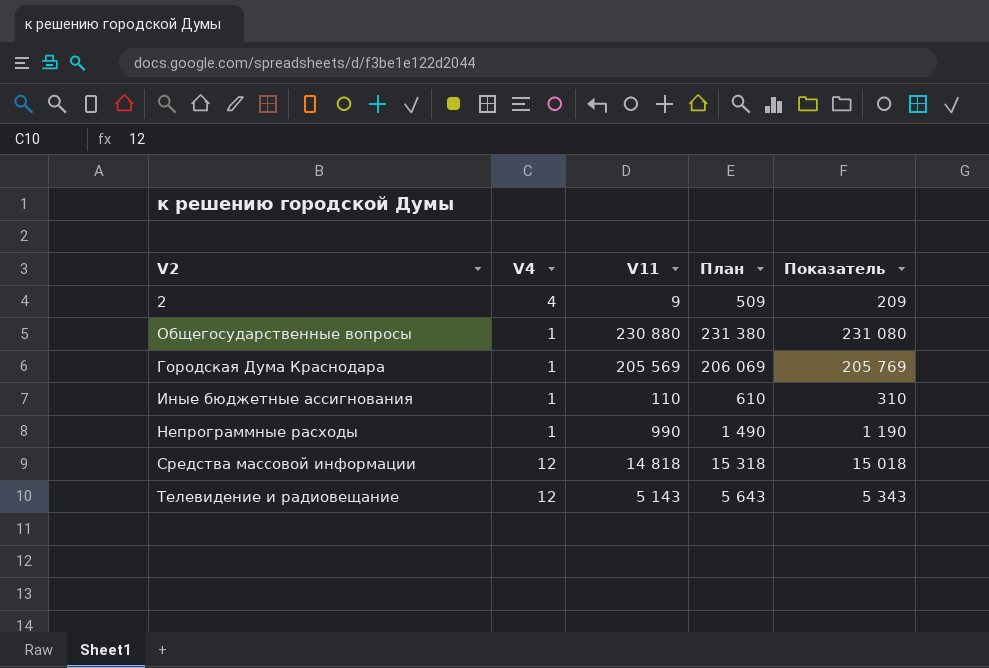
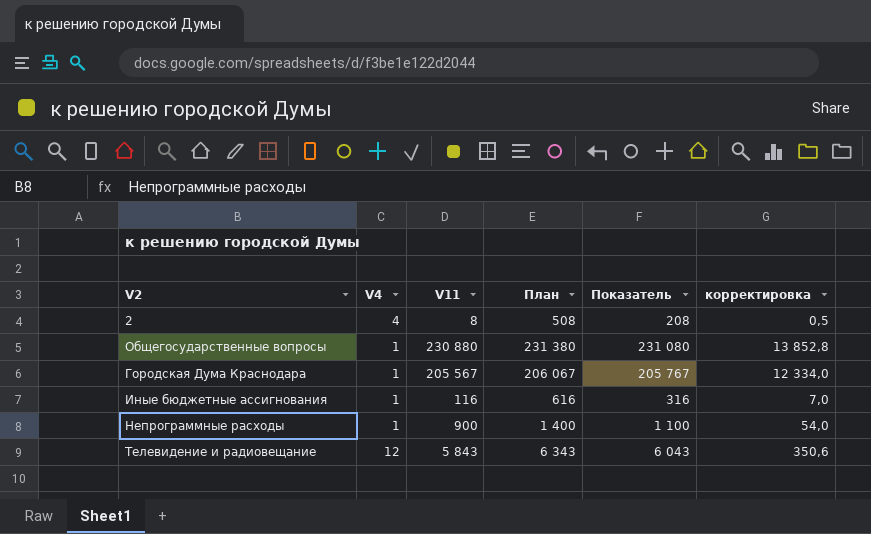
column корректировка | formula: none -> [V11] * 0,06
row Средства массовой информации: 12 | 14 818 | 15 318 | 15 018 -> none
2 | V11: 9 -> 8
2 | План: 509 -> 508
2 | Показатель: 209 -> 208
Городская Дума Краснодара | V11: 205 569 -> 205 567
Городская Дума Краснодара | План: 206 069 -> 206 067
Городская Дума Краснодара | Показатель: 205 769 -> 205 767
Иные бюджетные ассигнования | V11: 110 -> 116
Иные бюджетные ассигнования | План: 610 -> 616
Иные бюджетные ассигнования | Показатель: 310 -> 316
Непрограммные расходы | V11: 990 -> 900
Непрограммные расходы | План: 1 490 -> 1 400
Непрограммные расходы | Показатель: 1 190 -> 1 100
Телевидение и радиовещание | V11: 5 143 -> 5 843
Телевидение и радиовещание | План: 5 643 -> 6 343
Телевидение и радиовещание | Показатель: 5 343 -> 6 043

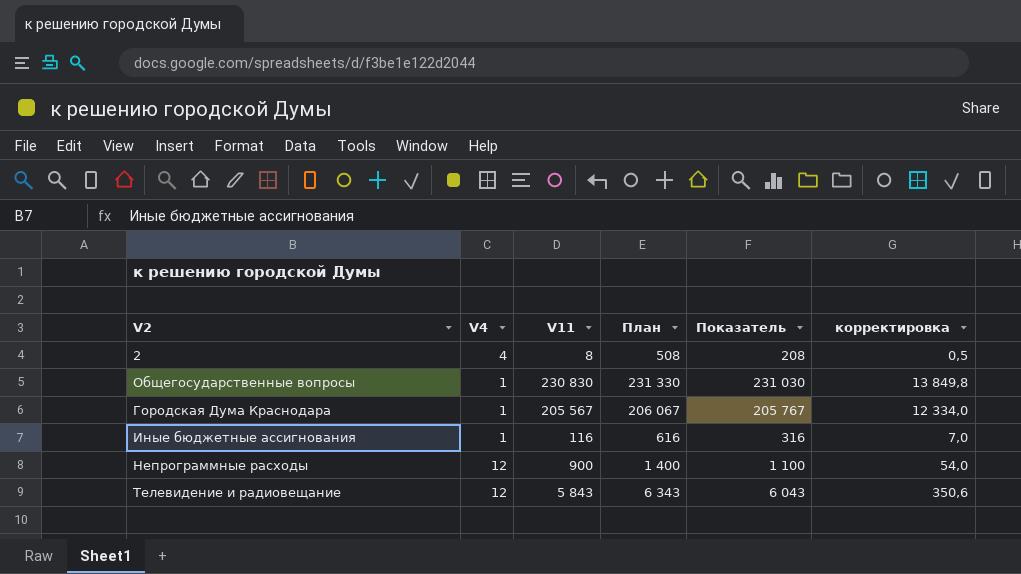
Общегосударственные вопросы | V11: 230 880 -> 230 830
Общегосударственные вопросы | План: 231 380 -> 231 330
Общегосударственные вопросы | Показатель: 231 080 -> 231 030
Общегосударственные вопросы | корректировка: 13 852,8 -> 13 849,8
Непрограммные расходы | V4: 1 -> 12

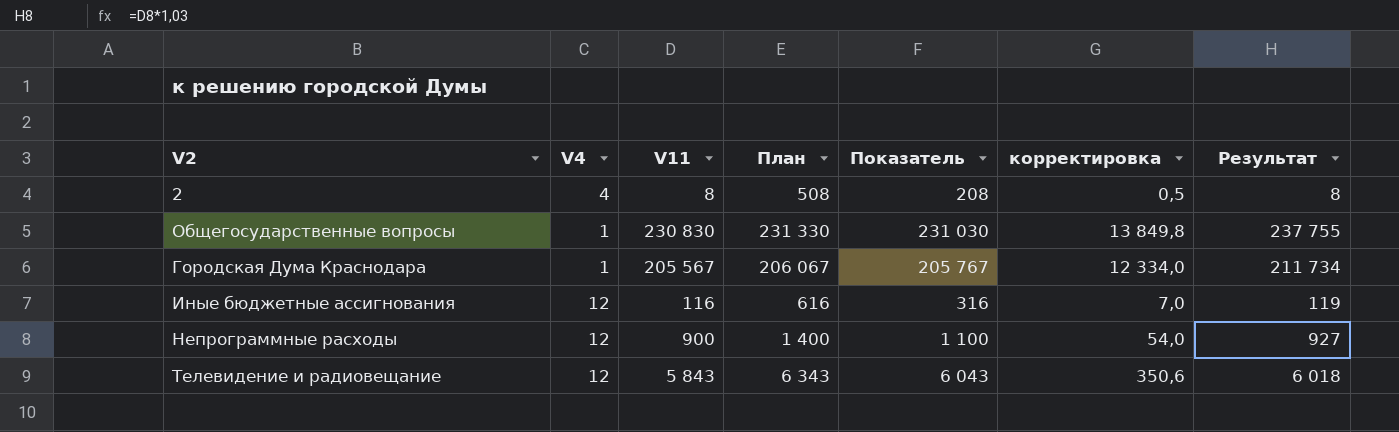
column Результат | formula: none -> [V11] * 1,03
Иные бюджетные ассигнования | V4: 1 -> 12

